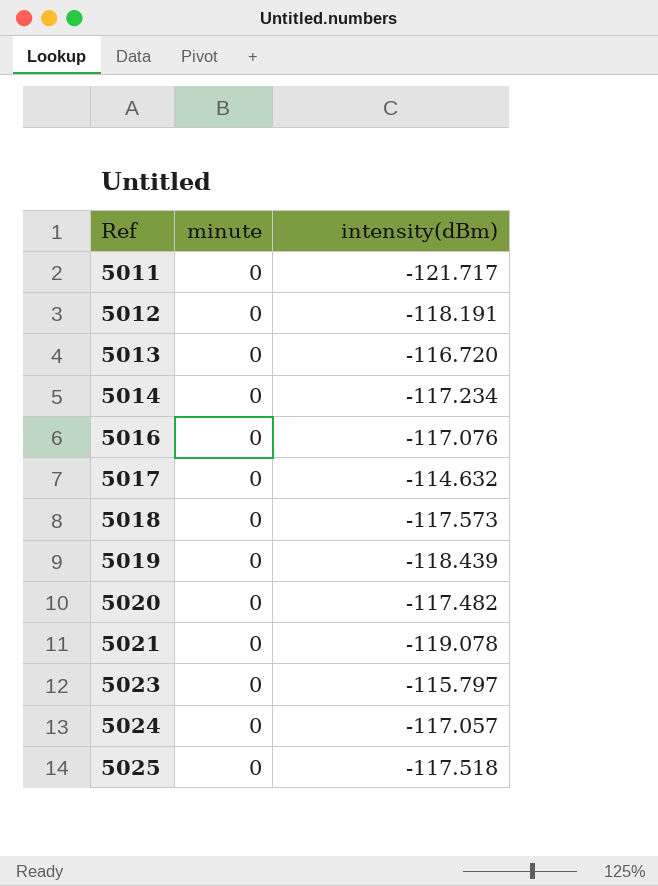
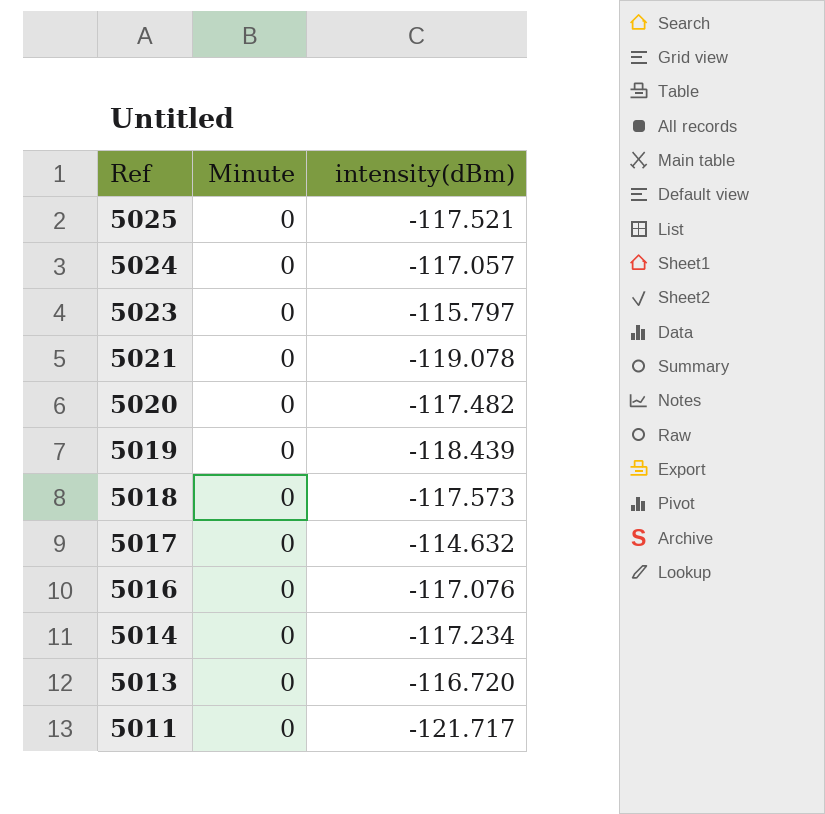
row order: Ref ascending -> Ref descending
column name: minute -> Minute
row 5012: 0 | -118.191 -> none
5025 | intensity(dBm): -117.518 -> -117.521

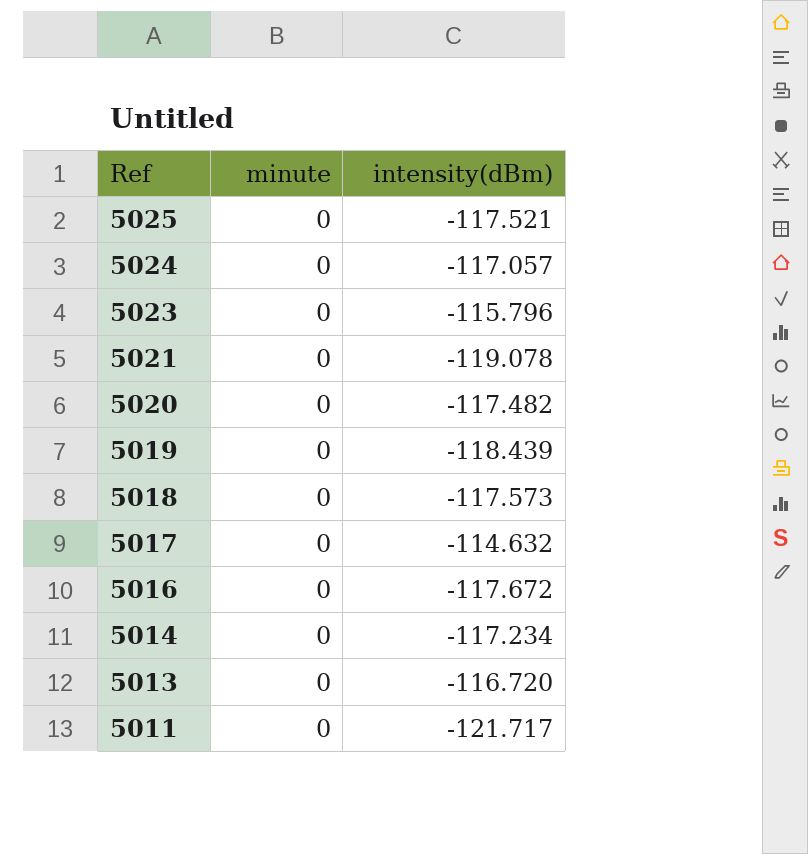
column name: Minute -> minute
5023 | intensity(dBm): -115.797 -> -115.796
5016 | intensity(dBm): -117.076 -> -117.672

